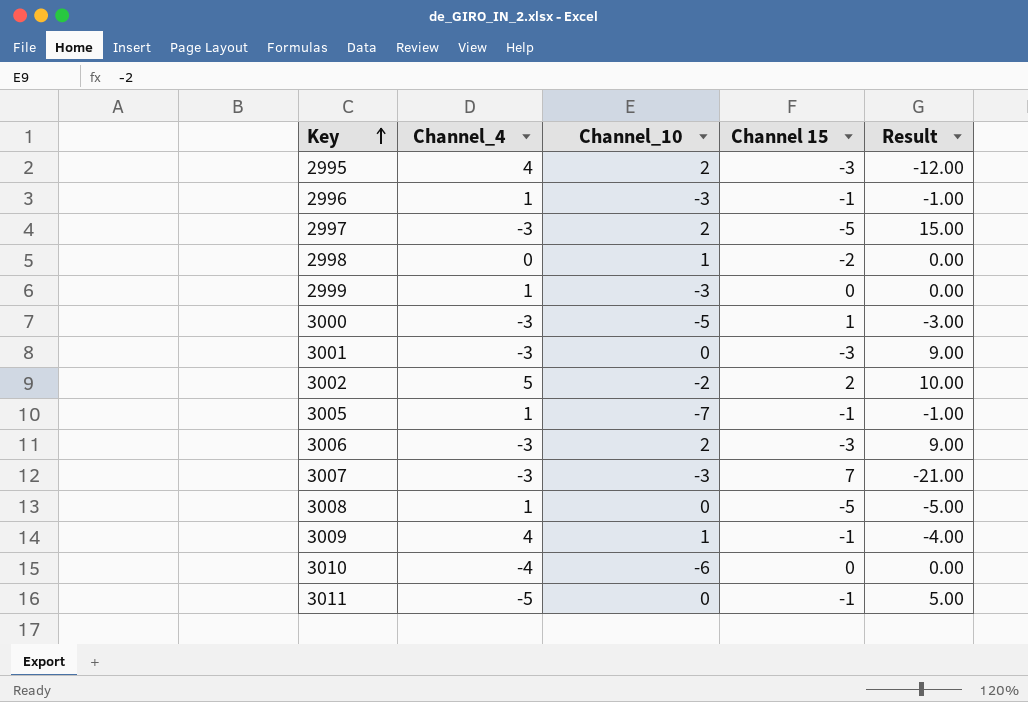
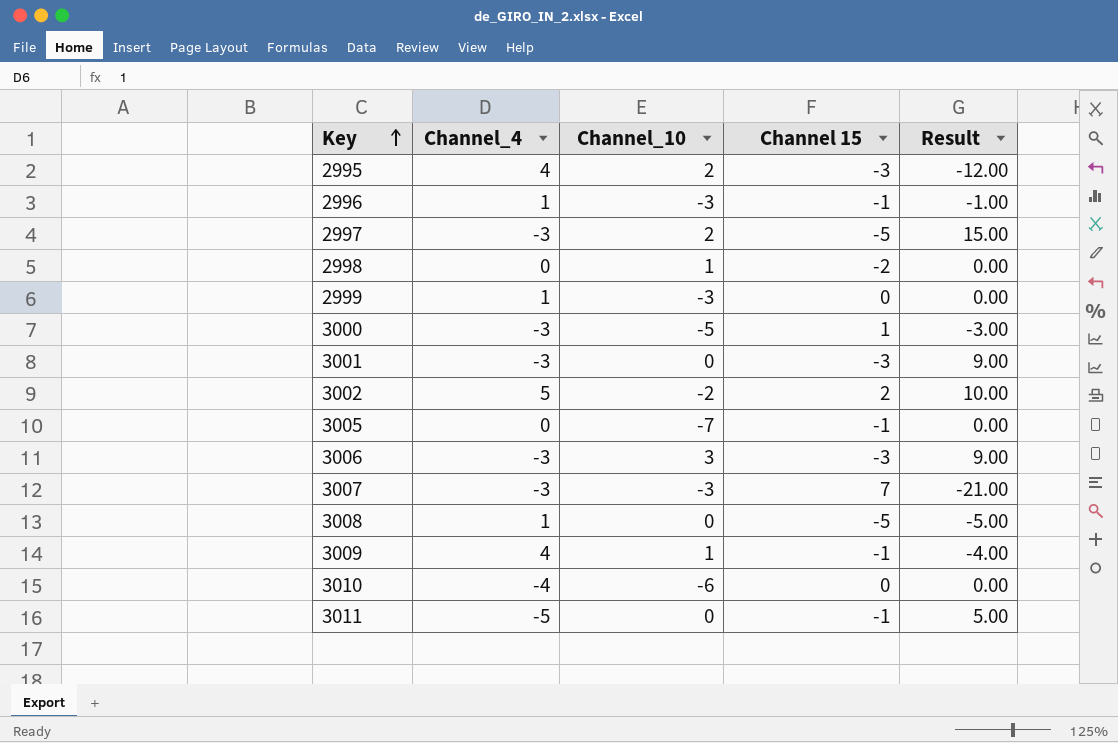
3005 | Channel_4: 1 -> 0
3005 | Result: -1.00 -> 0.00
3006 | Channel_10: 2 -> 3

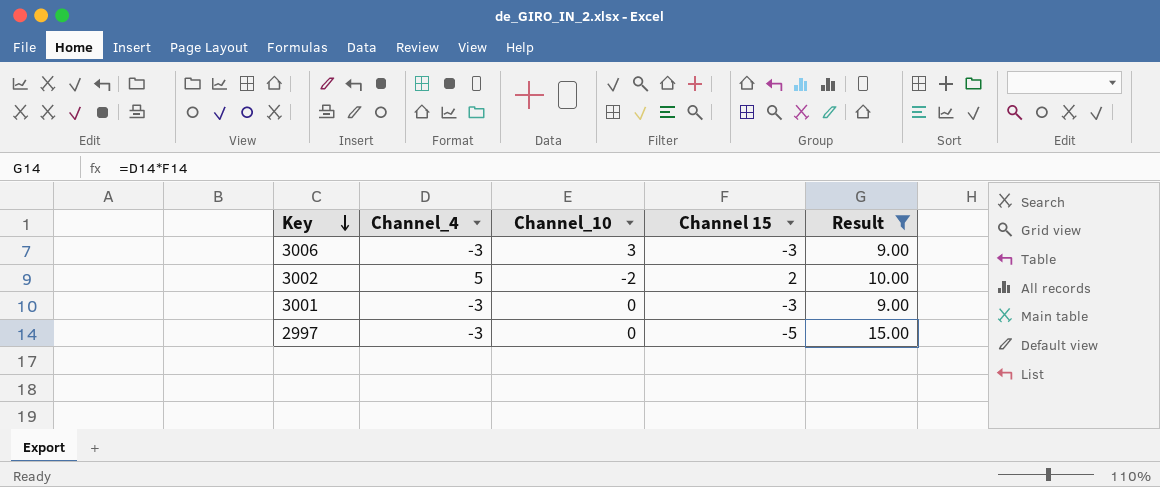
filter: none -> Result >= 9.00
row order: Key ascending -> Key descending
2997 | Channel_10: 2 -> 0

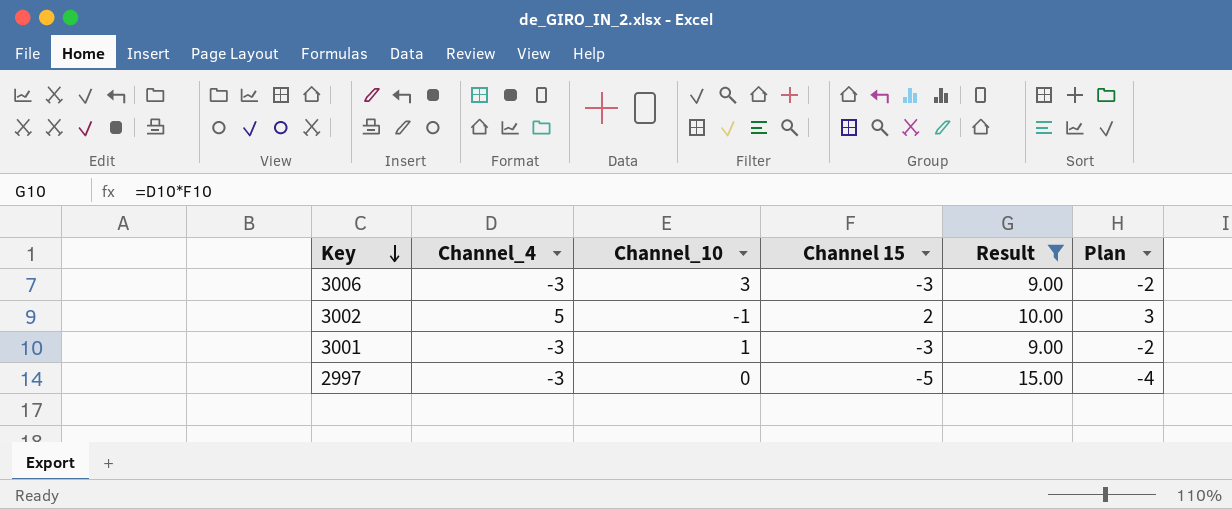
column Plan | formula: none -> [Channel 15] + 1
3002 | Channel_10: -2 -> -1
3001 | Channel_10: 0 -> 1

